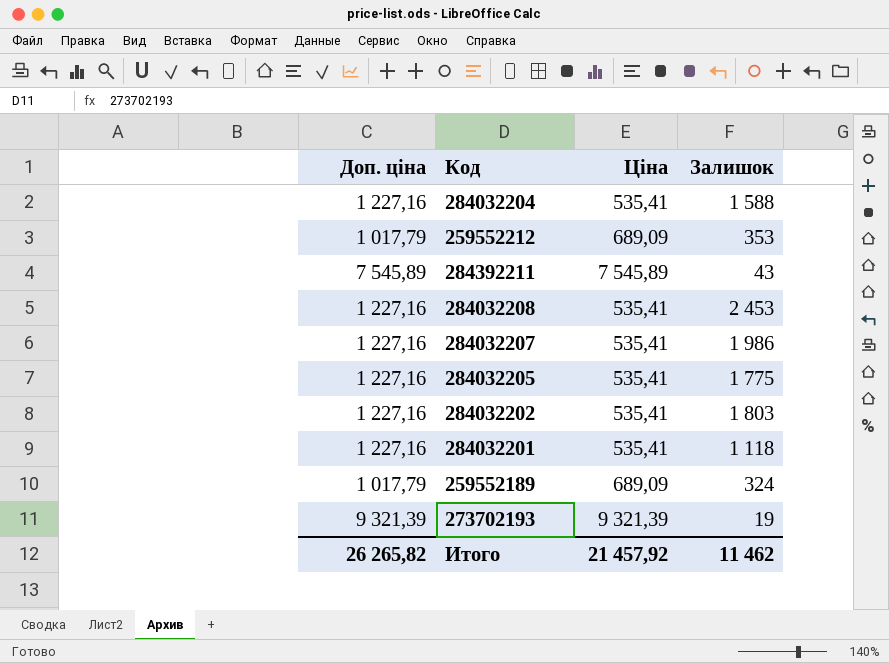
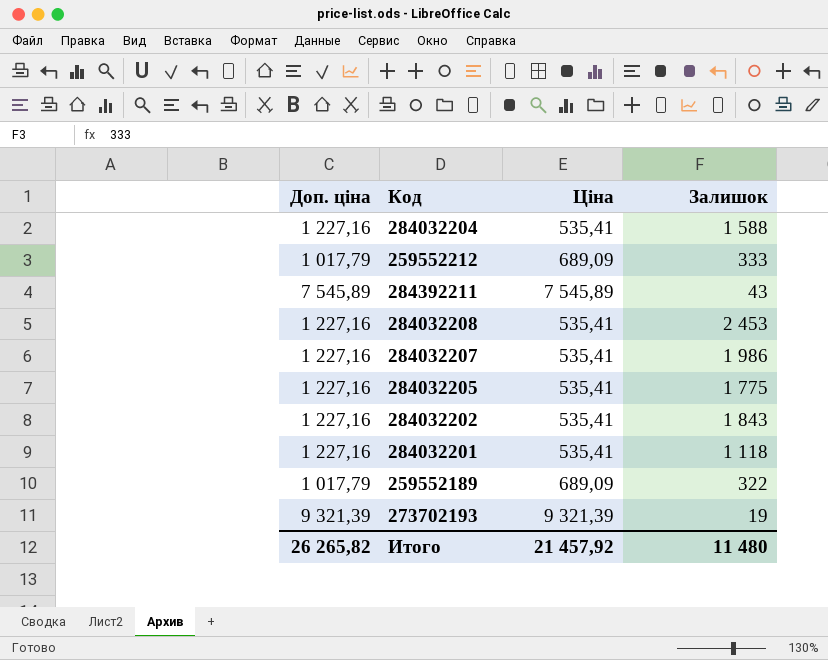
259552212 | Залишок: 353 -> 333
284032202 | Залишок: 1 803 -> 1 843
259552189 | Залишок: 324 -> 322
Итого | Залишок: 11 462 -> 11 480

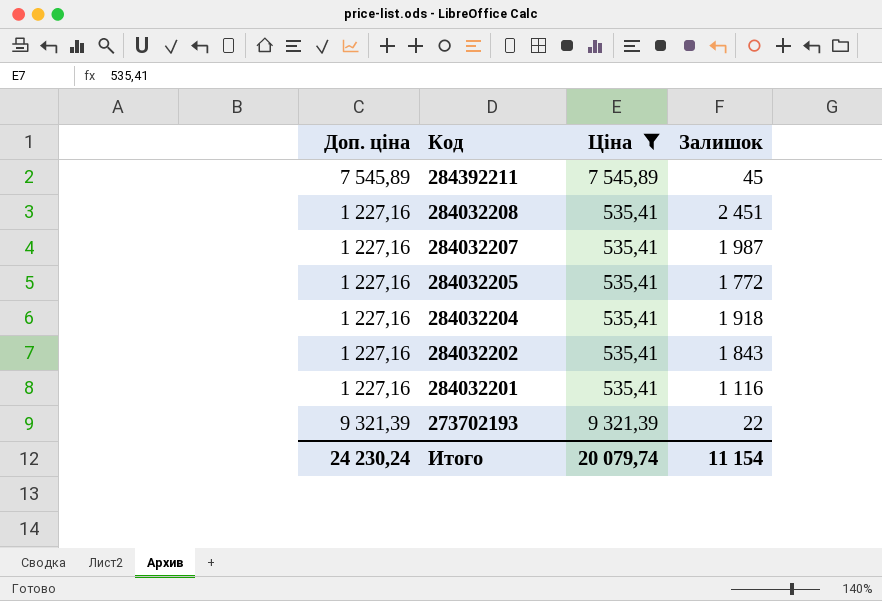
filter: none -> Ціна != 689,09
row order: none -> Код descending
284392211 | Залишок: 43 -> 45
284032208 | Залишок: 2 453 -> 2 451
284032207 | Залишок: 1 986 -> 1 987
284032205 | Залишок: 1 775 -> 1 772
284032204 | Залишок: 1 588 -> 1 918
284032201 | Залишок: 1 118 -> 1 116
273702193 | Залишок: 19 -> 22
Итого | Доп. ціна: 26 265,82 -> 24 230,24
Итого | Ціна: 21 457,92 -> 20 079,74
Итого | Залишок: 11 480 -> 11 154

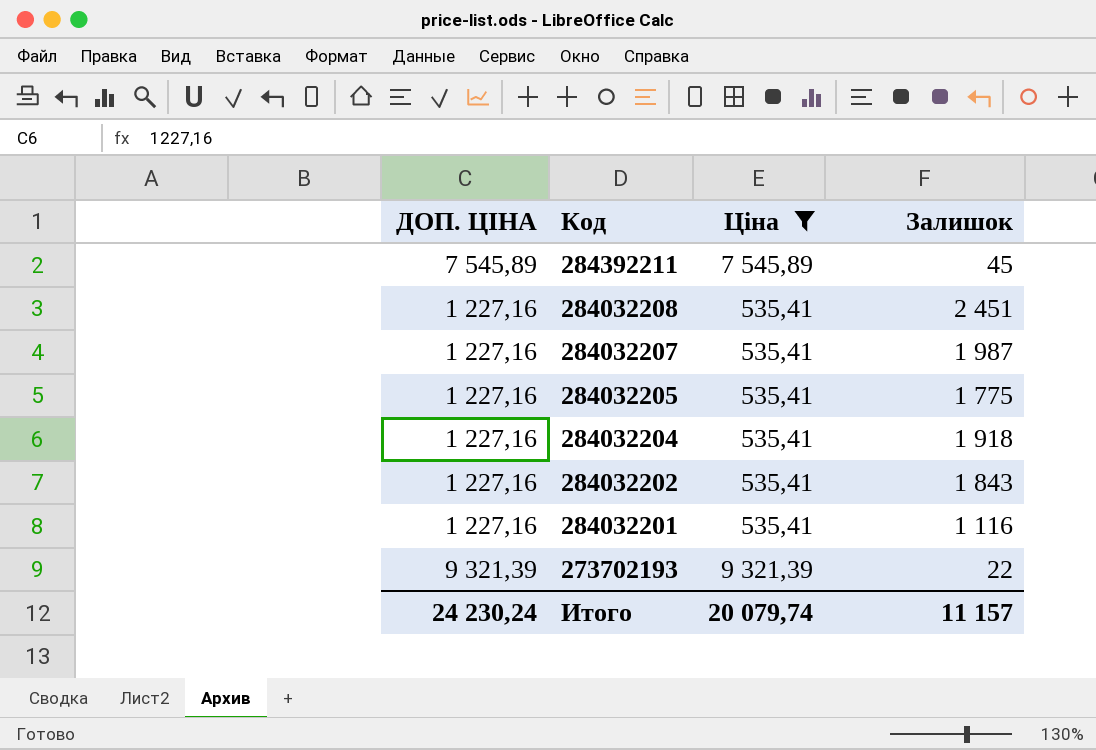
column name: Доп. ціна -> ДОП. ЦІНА
284032205 | Залишок: 1 772 -> 1 775
Итого | Залишок: 11 154 -> 11 157

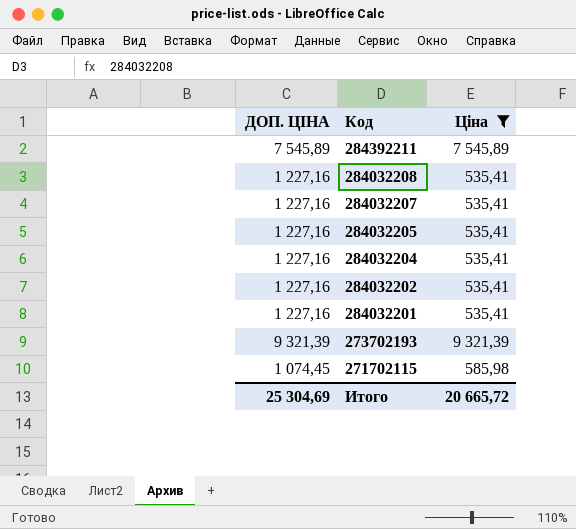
column Залишок | position: 4 -> none
row 271702115: none -> 1 074,45 | 585,98
Итого | ДОП. ЦІНА: 24 230,24 -> 25 304,69
Итого | Ціна: 20 079,74 -> 20 665,72

